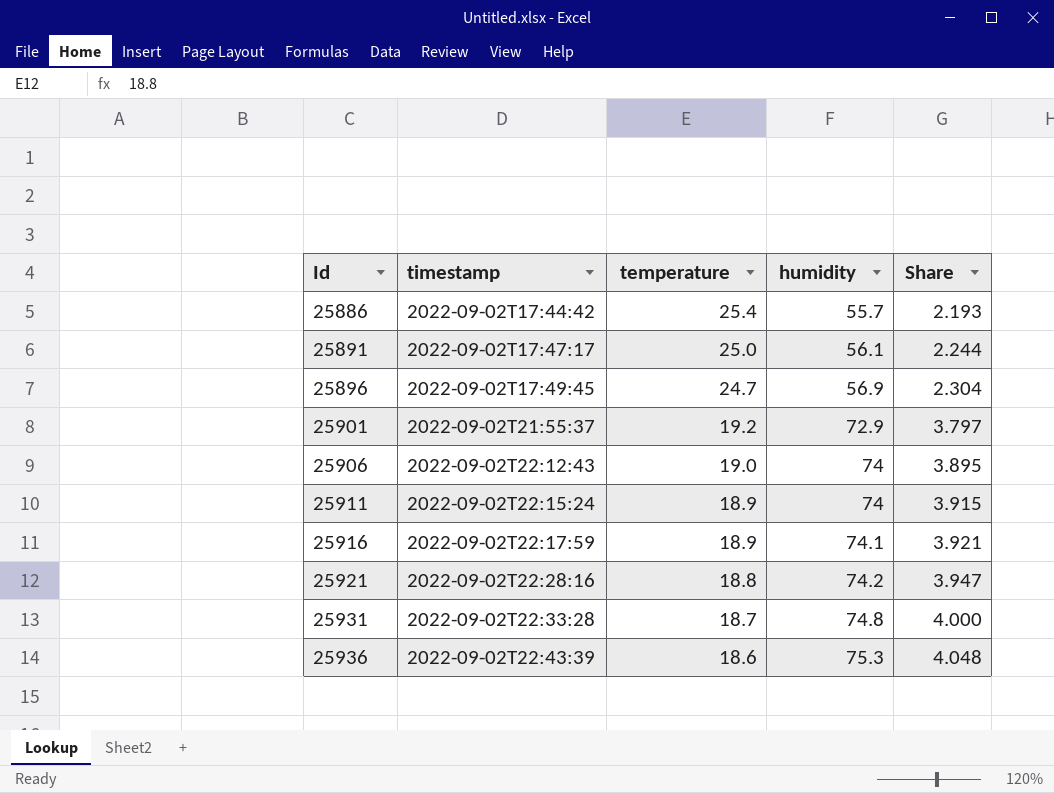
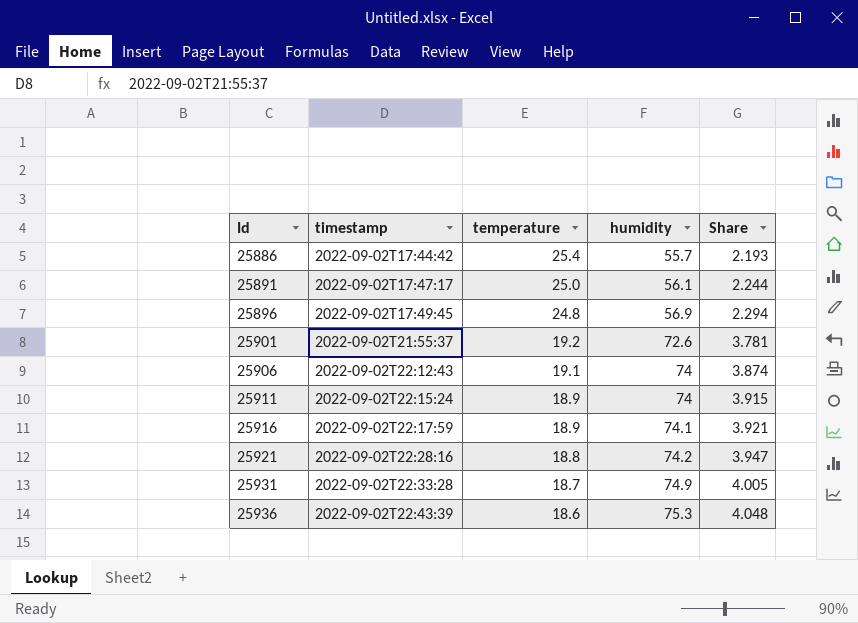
25896 | temperature: 24.7 -> 24.8
25896 | Share: 2.304 -> 2.294
25901 | humidity: 72.9 -> 72.6
25901 | Share: 3.797 -> 3.781
25906 | temperature: 19.0 -> 19.1
25906 | Share: 3.895 -> 3.874
25931 | humidity: 74.8 -> 74.9
25931 | Share: 4.000 -> 4.005

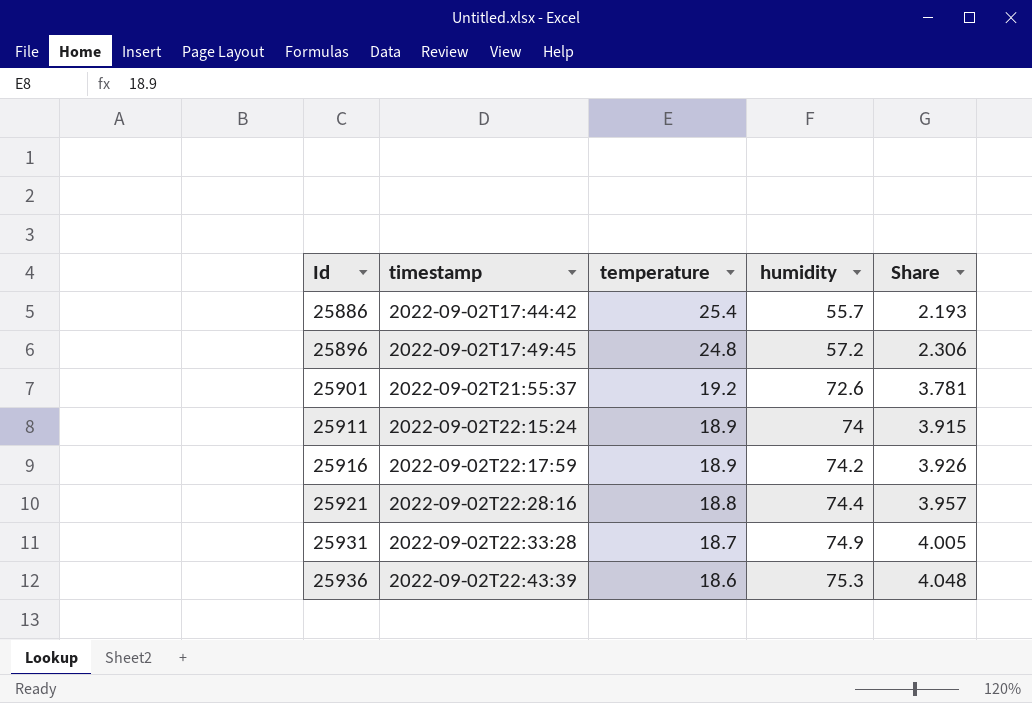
row 25891: 2022-09-02T17:47:17 | 25.0 | 56.1 | 2.244 -> none
row 25906: 2022-09-02T22:12:43 | 19.1 | 74 | 3.874 -> none
25896 | humidity: 56.9 -> 57.2
25896 | Share: 2.294 -> 2.306
25916 | humidity: 74.1 -> 74.2
25916 | Share: 3.921 -> 3.926
25921 | humidity: 74.2 -> 74.4
25921 | Share: 3.947 -> 3.957

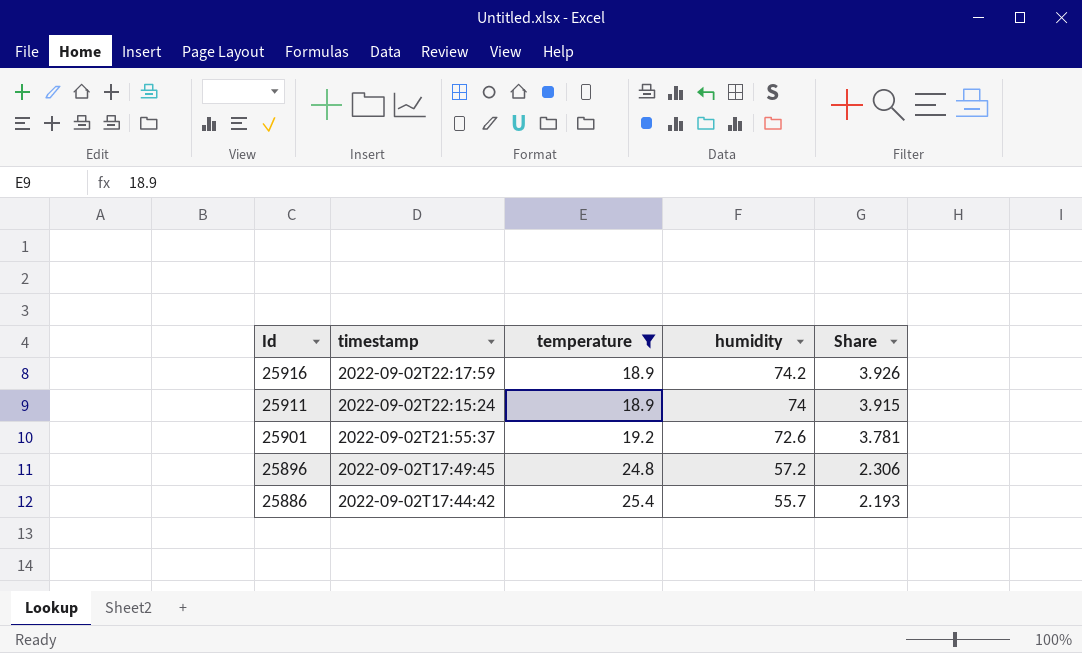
filter: none -> temperature >= 18.9
row order: Id ascending -> Id descending

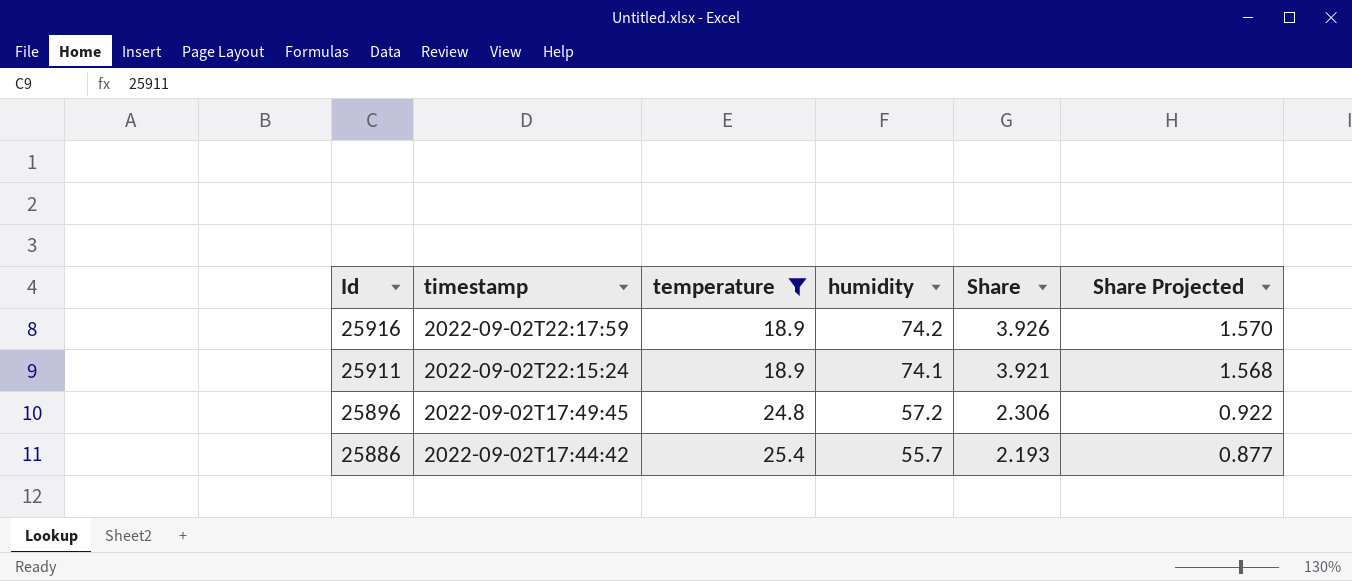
column Share Projected | formula: none -> [Share] * 0.4
row 25901: 2022-09-02T21:55:37 | 19.2 | 72.6 | 3.781 -> none
25911 | humidity: 74 -> 74.1
25911 | Share: 3.915 -> 3.921

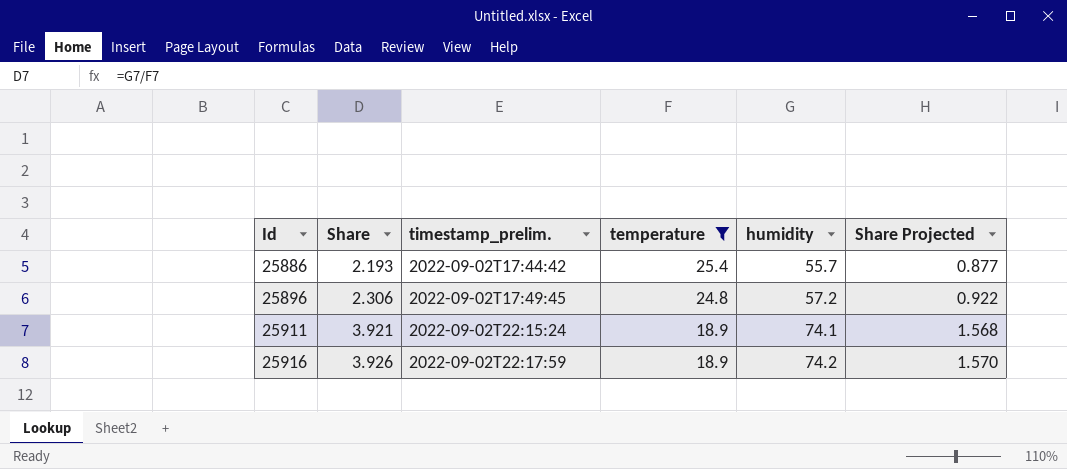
row order: Id descending -> Id ascending
column Share | position: 5 -> 2
column name: timestamp -> timestamp_prelim.

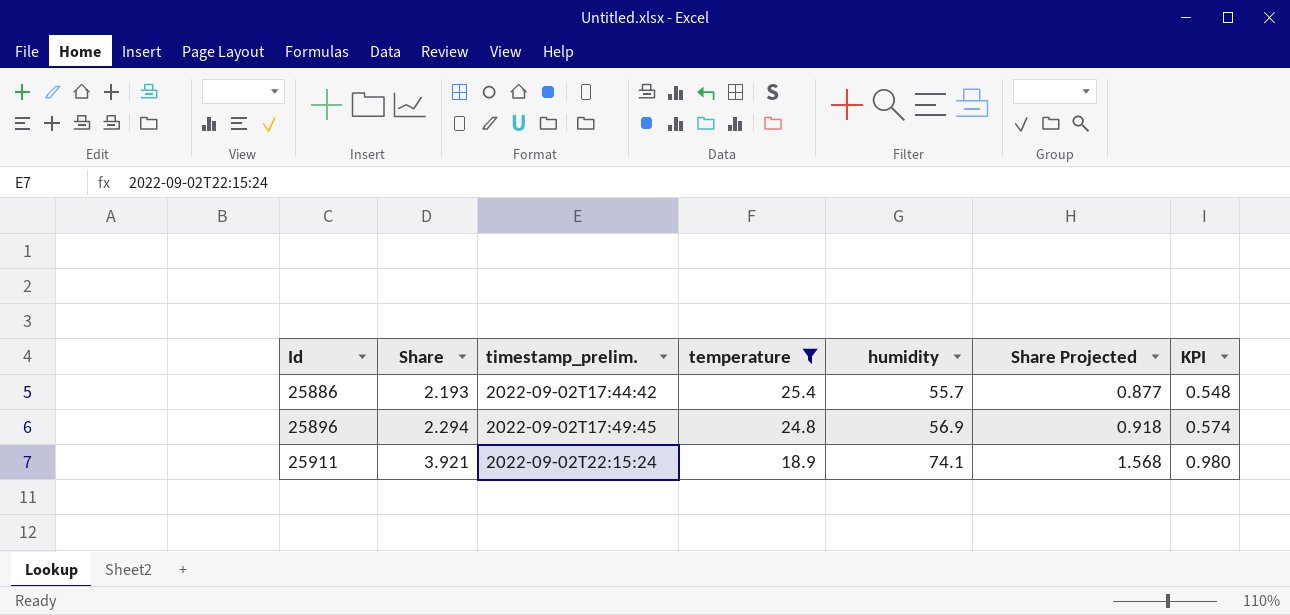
column KPI | formula: none -> [Share] * 0.25
row 25916: 3.926 | 2022-09-02T22:17:59 | 18.9 | 74.2 | 1.570 -> none
25896 | Share: 2.306 -> 2.294
25896 | humidity: 57.2 -> 56.9
25896 | Share Projected: 0.922 -> 0.918

